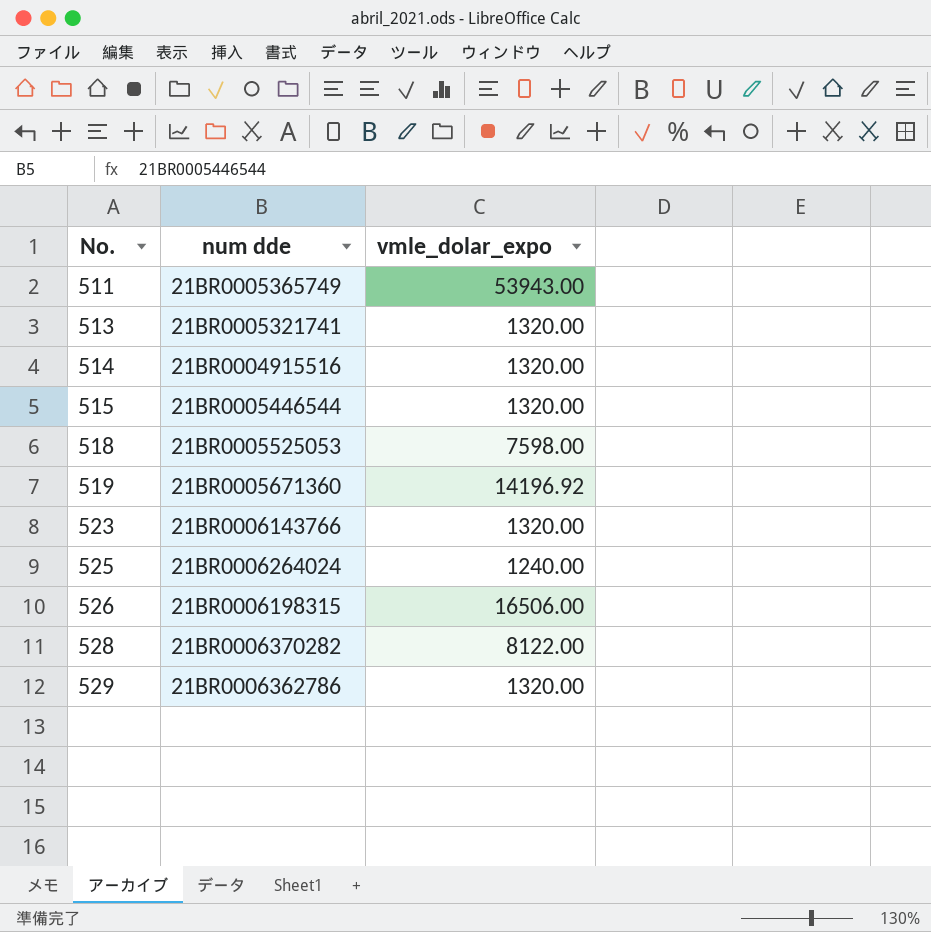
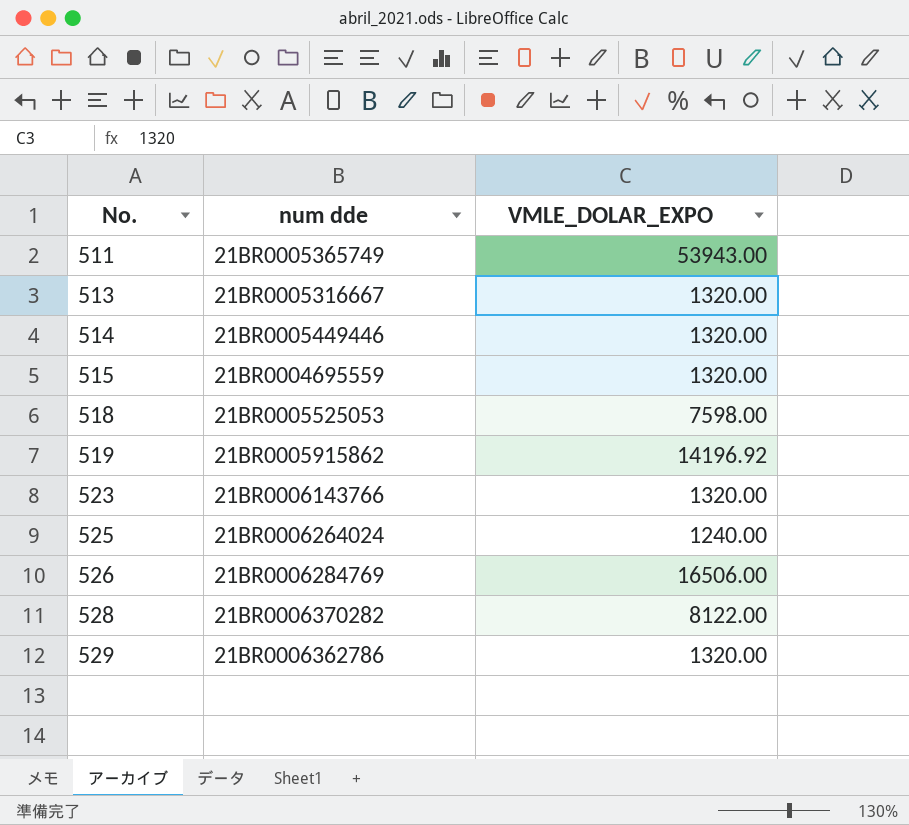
column name: vmle_dolar_expo -> VMLE_DOLAR_EXPO
513 | num dde: 21BR0005321741 -> 21BR0005316667
514 | num dde: 21BR0004915516 -> 21BR0005449446
515 | num dde: 21BR0005446544 -> 21BR0004695559
519 | num dde: 21BR0005671360 -> 21BR0005915862
526 | num dde: 21BR0006198315 -> 21BR0006284769

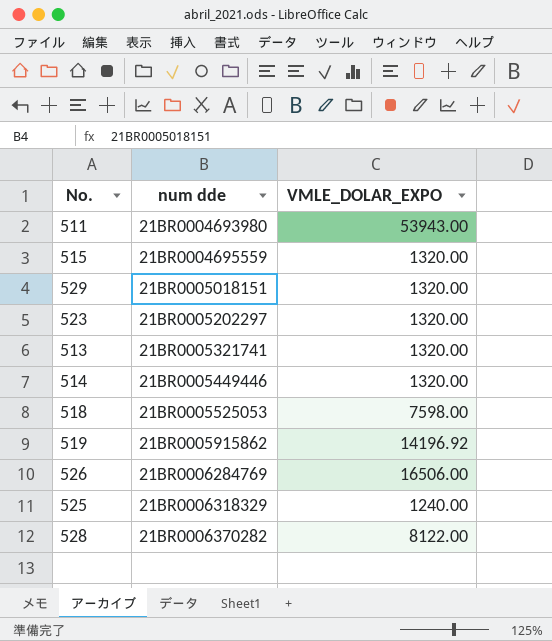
row order: No. ascending -> num dde ascending
511 | num dde: 21BR0005365749 -> 21BR0004693980
529 | num dde: 21BR0006362786 -> 21BR0005018151
523 | num dde: 21BR0006143766 -> 21BR0005202297
513 | num dde: 21BR0005316667 -> 21BR0005321741
525 | num dde: 21BR0006264024 -> 21BR0006318329

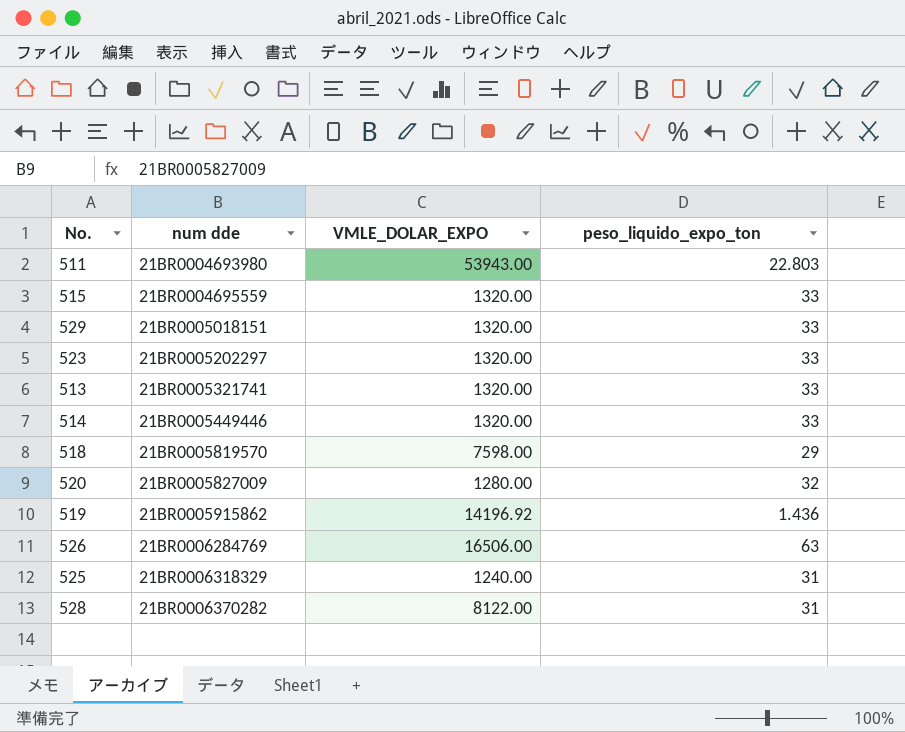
column peso_liquido_expo_ton | position: none -> 4
518 | num dde: 21BR0005525053 -> 21BR0005819570
row 520: none -> 21BR0005827009 | 1280.00 | 32

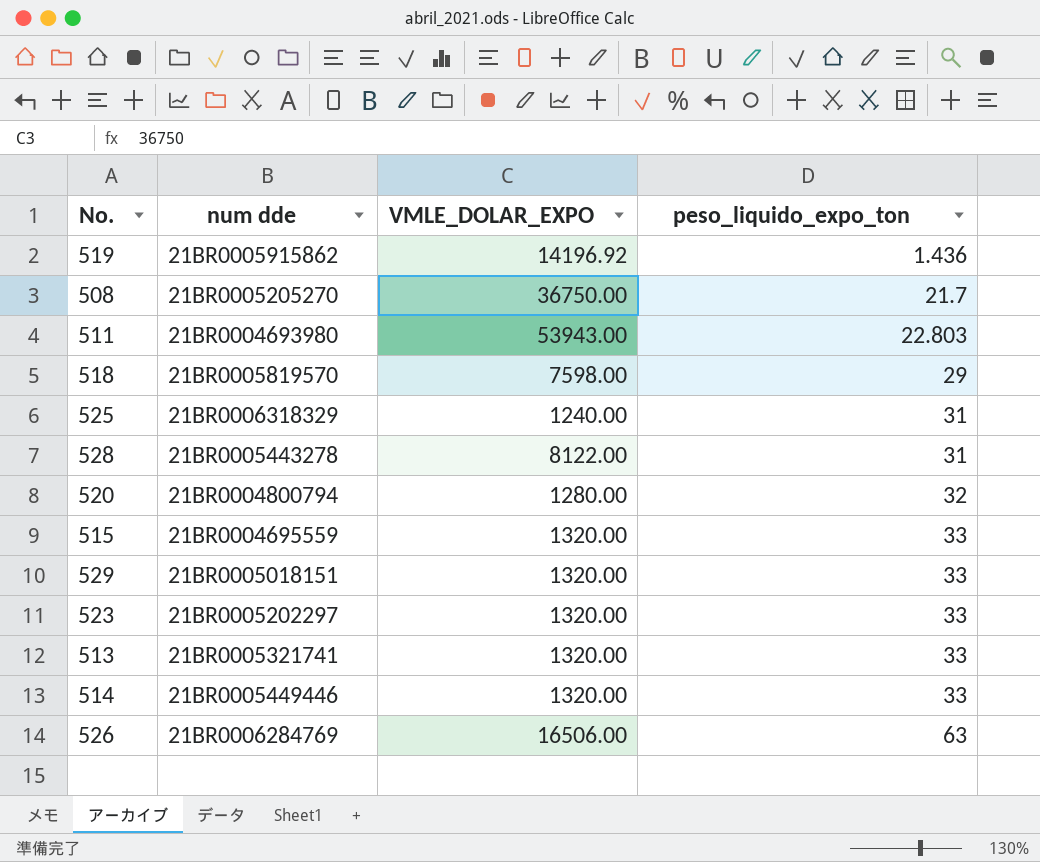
row order: num dde ascending -> peso_liquido_expo_ton ascending
row 508: none -> 21BR0005205270 | 36750.00 | 21.7
528 | num dde: 21BR0006370282 -> 21BR0005443278
520 | num dde: 21BR0005827009 -> 21BR0004800794

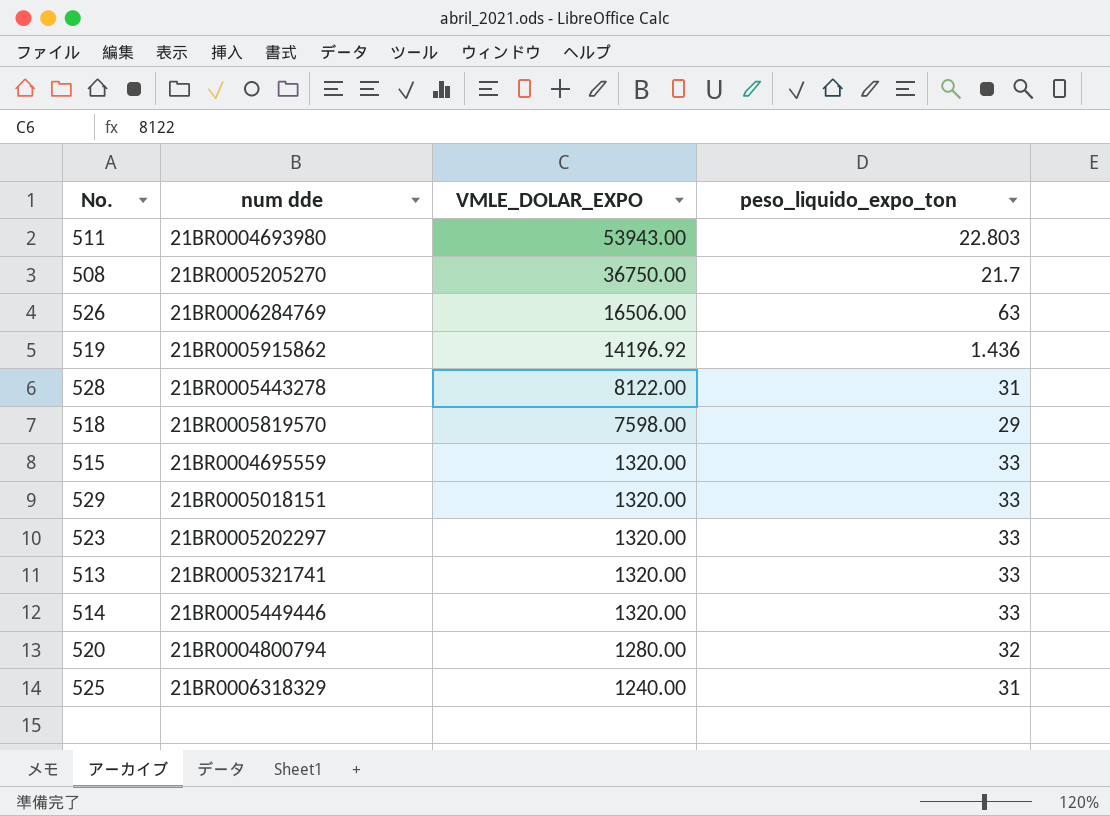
row order: peso_liquido_expo_ton ascending -> VMLE_DOLAR_EXPO descending

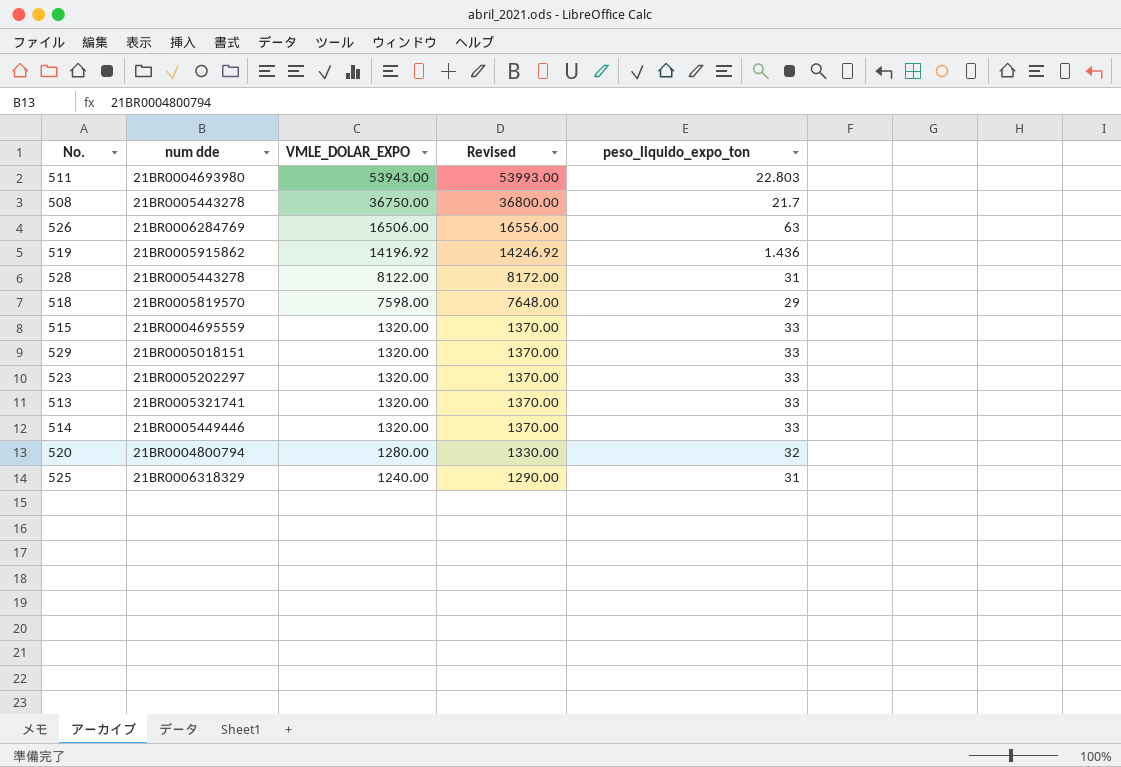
column Revised | formula: none -> [VMLE_DOLAR_EXPO] + 50
508 | num dde: 21BR0005205270 -> 21BR0005443278

